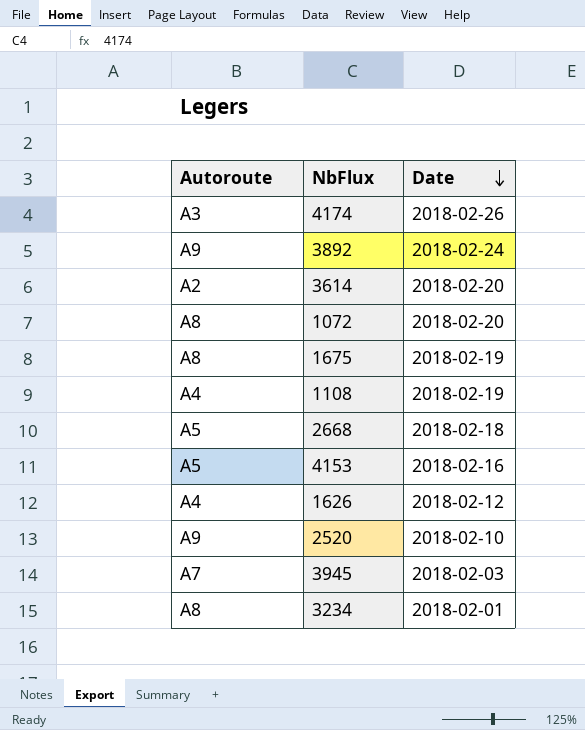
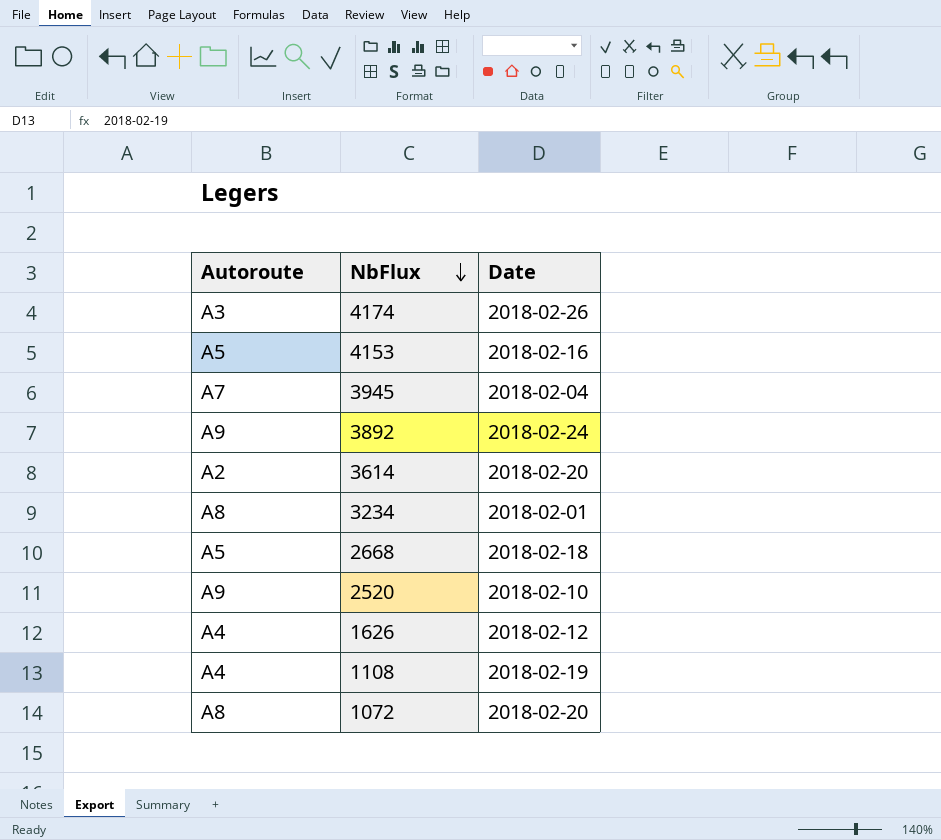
row order: Date descending -> NbFlux descending
row 1675: A8 | 2018-02-19 -> none
3945 | Date: 2018-02-03 -> 2018-02-04

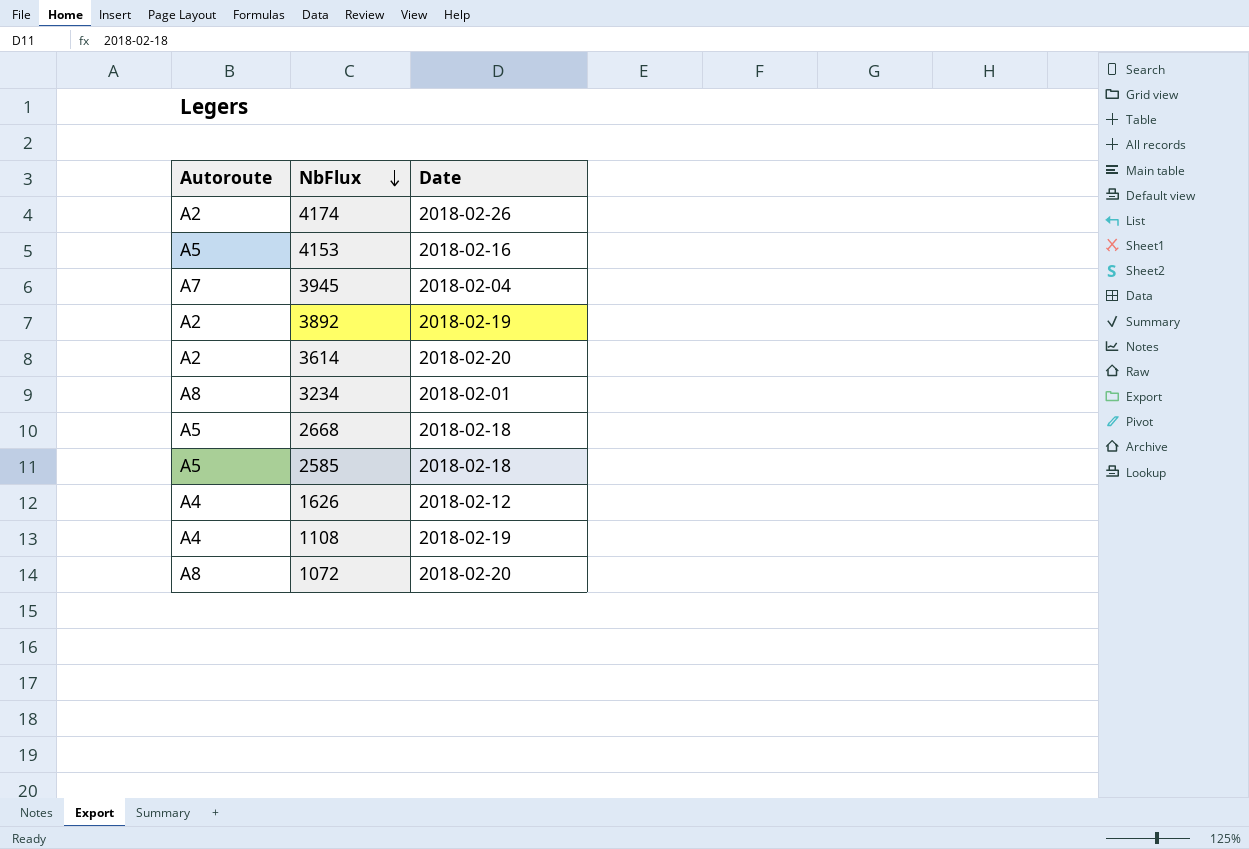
row 2520: A9 | 2018-02-10 -> none
4174 | Autoroute: A3 -> A2
3892 | Autoroute: A9 -> A2
3892 | Date: 2018-02-24 -> 2018-02-19
row 2585: none -> A5 | 2018-02-18

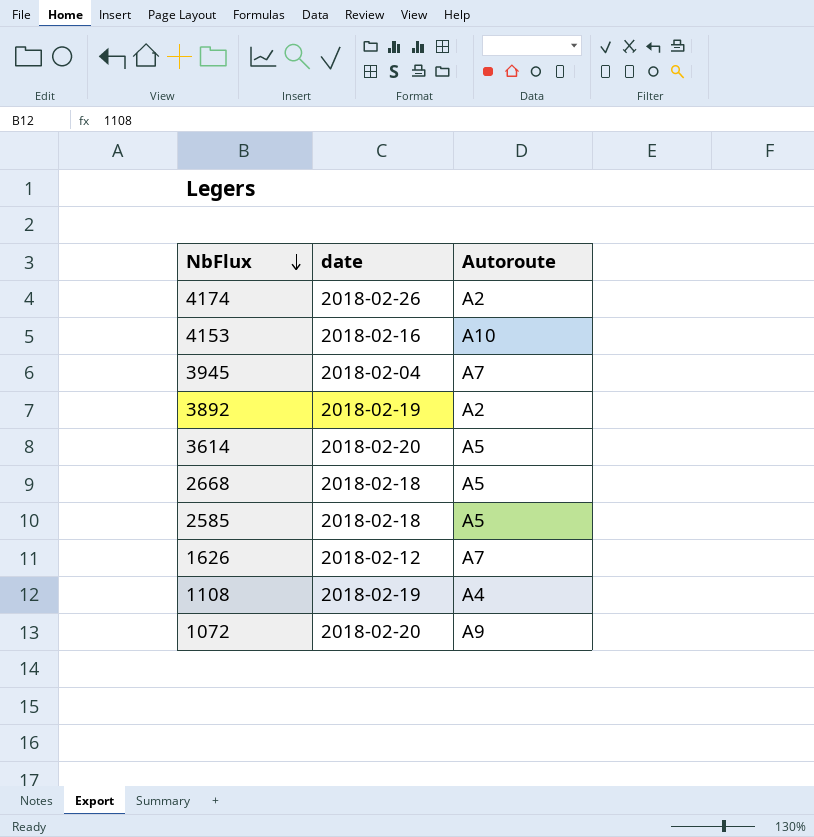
column name: Date -> date
column Autoroute | position: 1 -> 3
row 3234: A8 | 2018-02-01 -> none
4153 | Autoroute: A5 -> A10
3614 | Autoroute: A2 -> A5
1626 | Autoroute: A4 -> A7
1072 | Autoroute: A8 -> A9

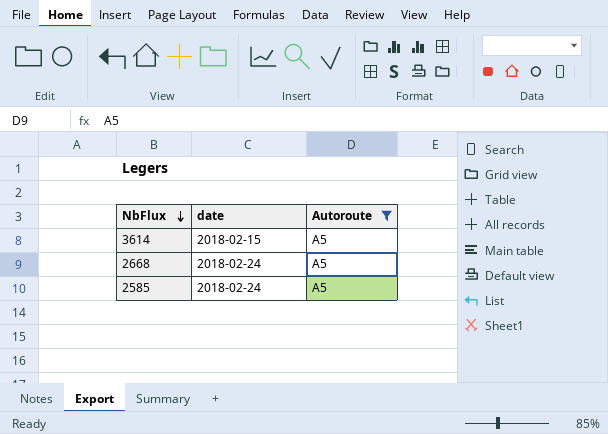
filter: none -> Autoroute = A5
3614 | date: 2018-02-20 -> 2018-02-15
2668 | date: 2018-02-18 -> 2018-02-24
2585 | date: 2018-02-18 -> 2018-02-24

